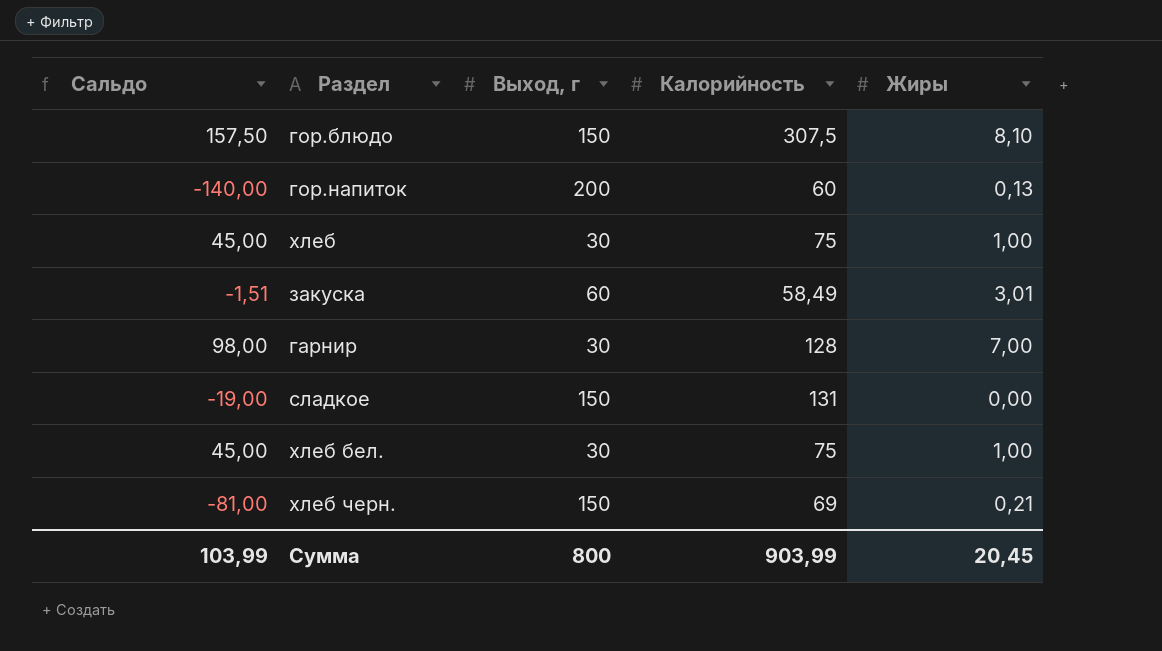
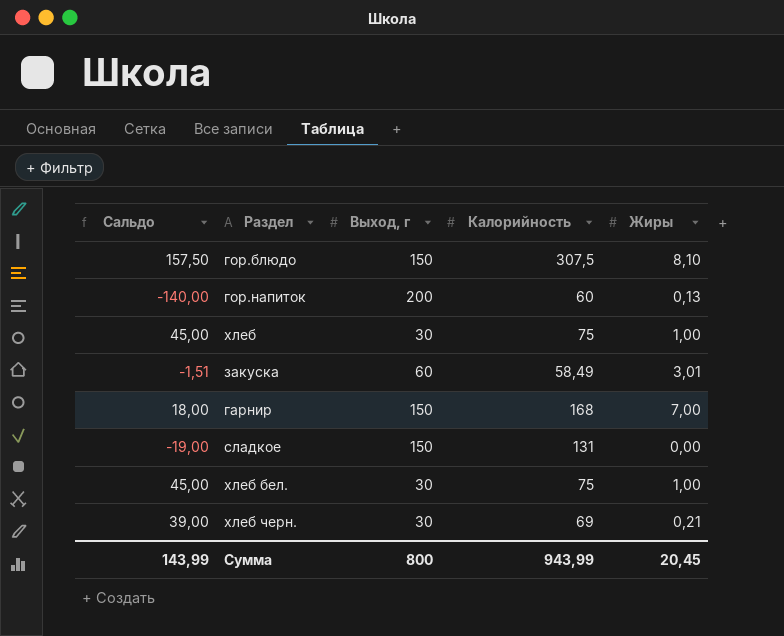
гарнир | Сальдо: 98,00 -> 18,00
гарнир | Выход, г: 30 -> 150
гарнир | Калорийность: 128 -> 168
хлеб черн. | Сальдо: -81,00 -> 39,00
хлеб черн. | Выход, г: 150 -> 30
Сумма | Сальдо: 103,99 -> 143,99
Сумма | Калорийность: 903,99 -> 943,99

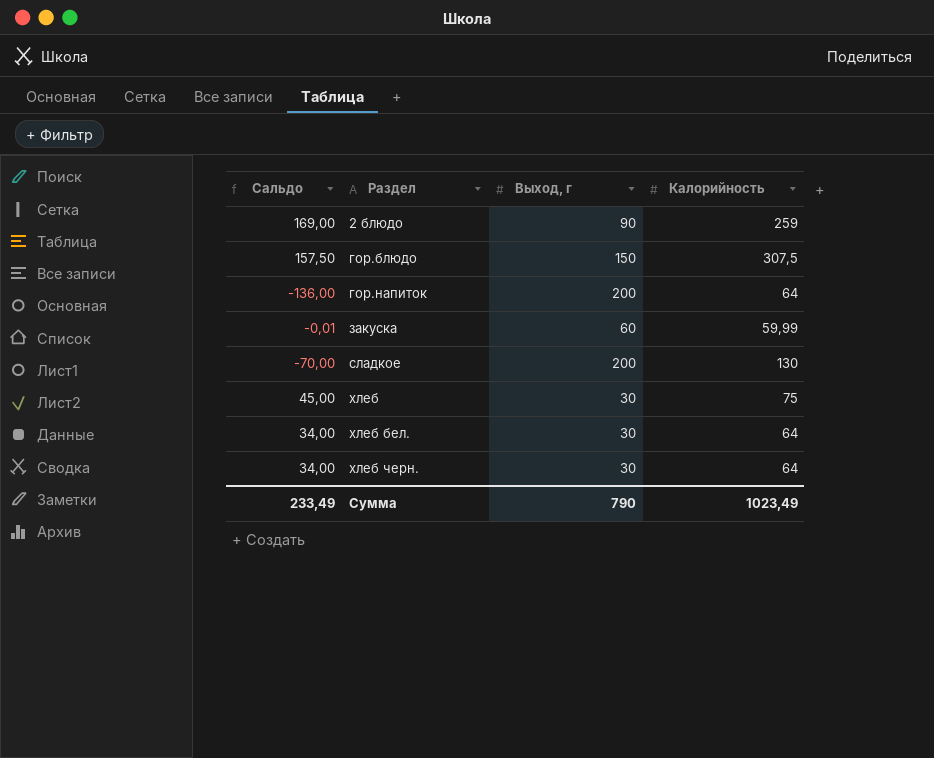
row order: none -> Раздел ascending
column Жиры | position: 5 -> none
row гарнир: 18,00 | 150 | 168 | 7,00 -> none
row 2 блюдо: none -> 169,00 | 90 | 259
гор.напиток | Сальдо: -140,00 -> -136,00
гор.напиток | Калорийность: 60 -> 64
закуска | Сальдо: -1,51 -> -0,01
закуска | Калорийность: 58,49 -> 59,99
сладкое | Сальдо: -19,00 -> -70,00
сладкое | Выход, г: 150 -> 200
сладкое | Калорийность: 131 -> 130
хлеб бел. | Сальдо: 45,00 -> 34,00
хлеб бел. | Калорийность: 75 -> 64
хлеб черн. | Сальдо: 39,00 -> 34,00
хлеб черн. | Калорийность: 69 -> 64
Сумма | Сальдо: 143,99 -> 233,49
Сумма | Выход, г: 800 -> 790
Сумма | Калорийность: 943,99 -> 1023,49

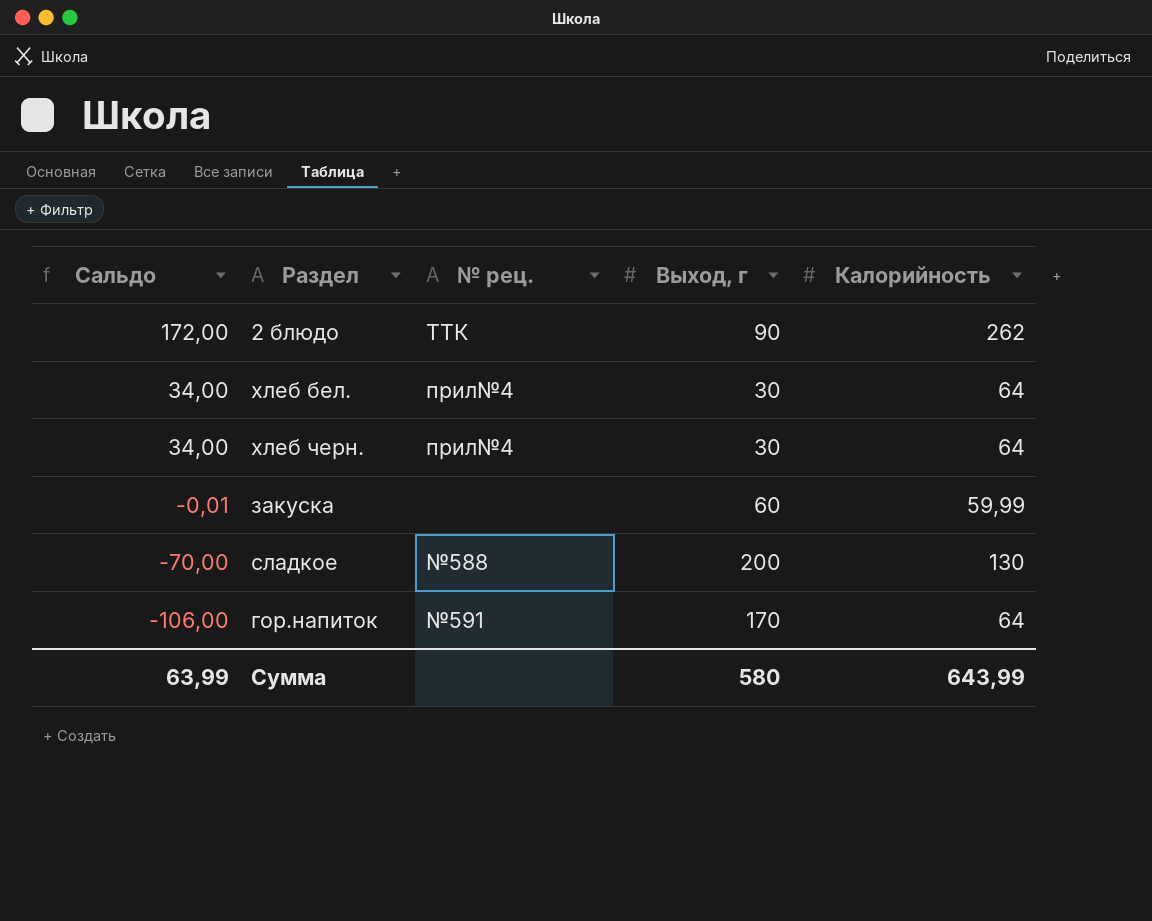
row order: Раздел ascending -> Сальдо descending
column № рец. | position: none -> 3
row гор.блюдо: 157,50 | 150 | 307,5 -> none
row хлеб: 45,00 | 30 | 75 -> none
2 блюдо | Сальдо: 169,00 -> 172,00
2 блюдо | Калорийность: 259 -> 262
гор.напиток | Сальдо: -136,00 -> -106,00
гор.напиток | Выход, г: 200 -> 170
Сумма | Сальдо: 233,49 -> 63,99
Сумма | Выход, г: 790 -> 580
Сумма | Калорийность: 1023,49 -> 643,99

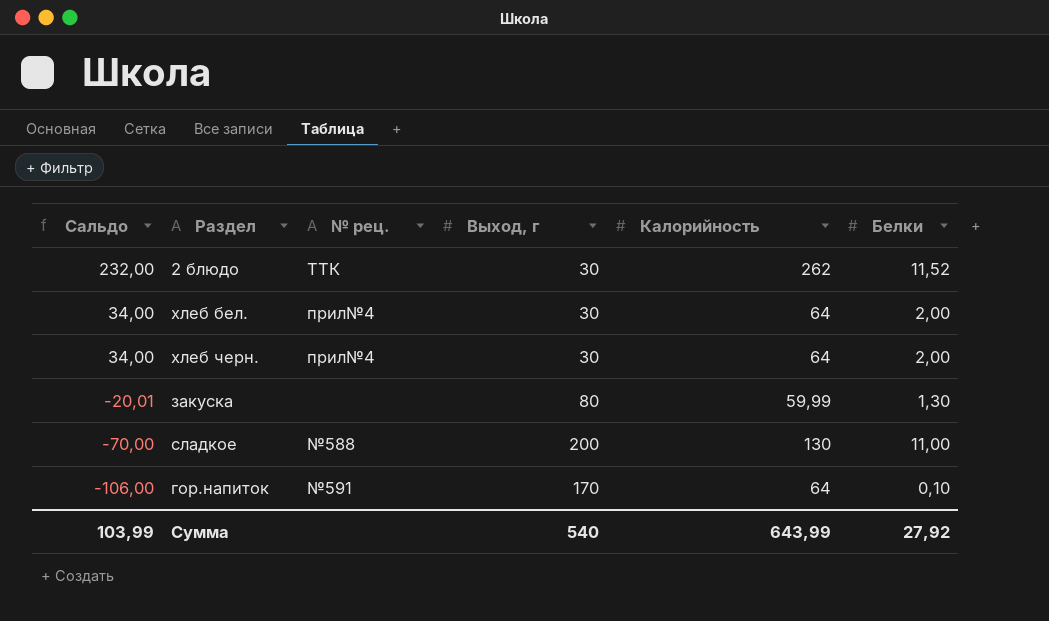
column Белки | position: none -> 6
2 блюдо | Сальдо: 172,00 -> 232,00
2 блюдо | Выход, г: 90 -> 30
закуска | Сальдо: -0,01 -> -20,01
закуска | Выход, г: 60 -> 80
Сумма | Сальдо: 63,99 -> 103,99
Сумма | Выход, г: 580 -> 540

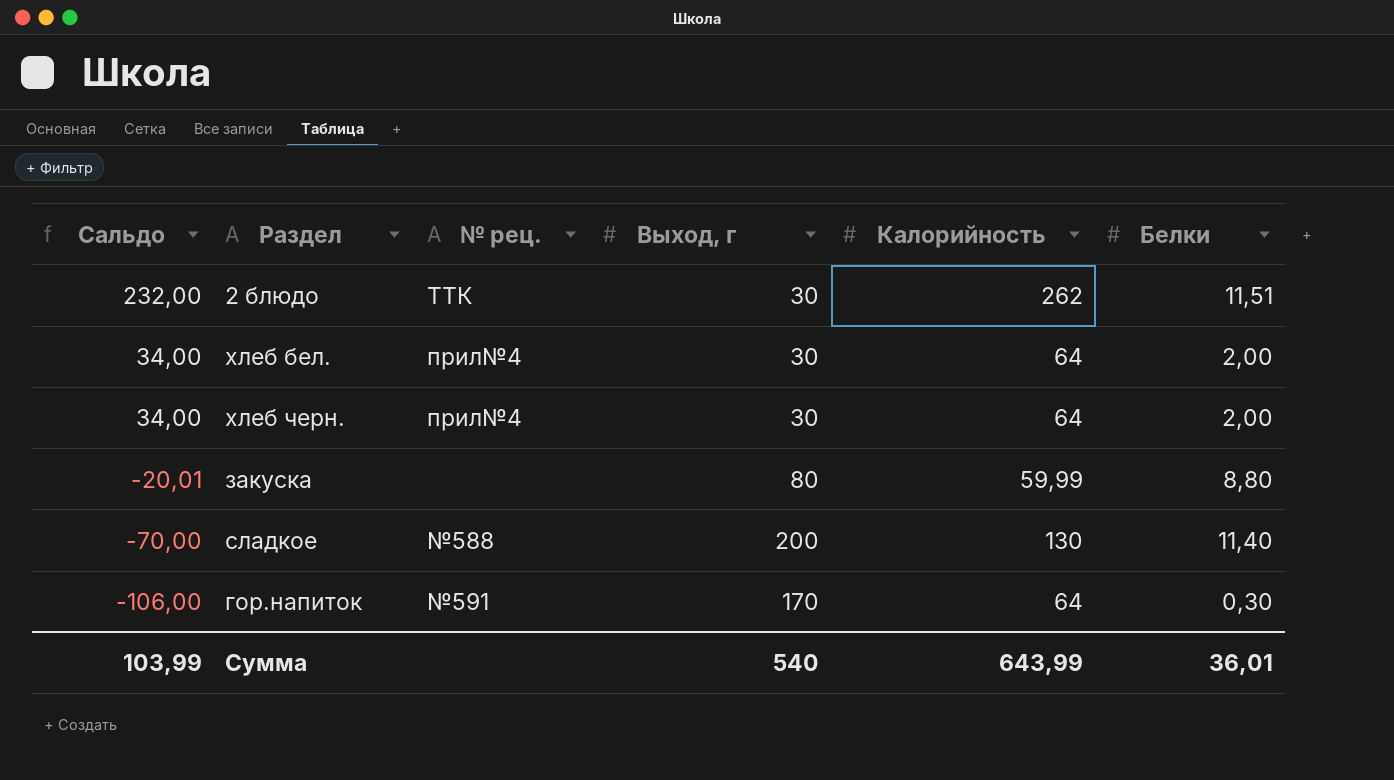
2 блюдо | Белки: 11,52 -> 11,51
закуска | Белки: 1,30 -> 8,80
сладкое | Белки: 11,00 -> 11,40
гор.напиток | Белки: 0,10 -> 0,30
Сумма | Белки: 27,92 -> 36,01

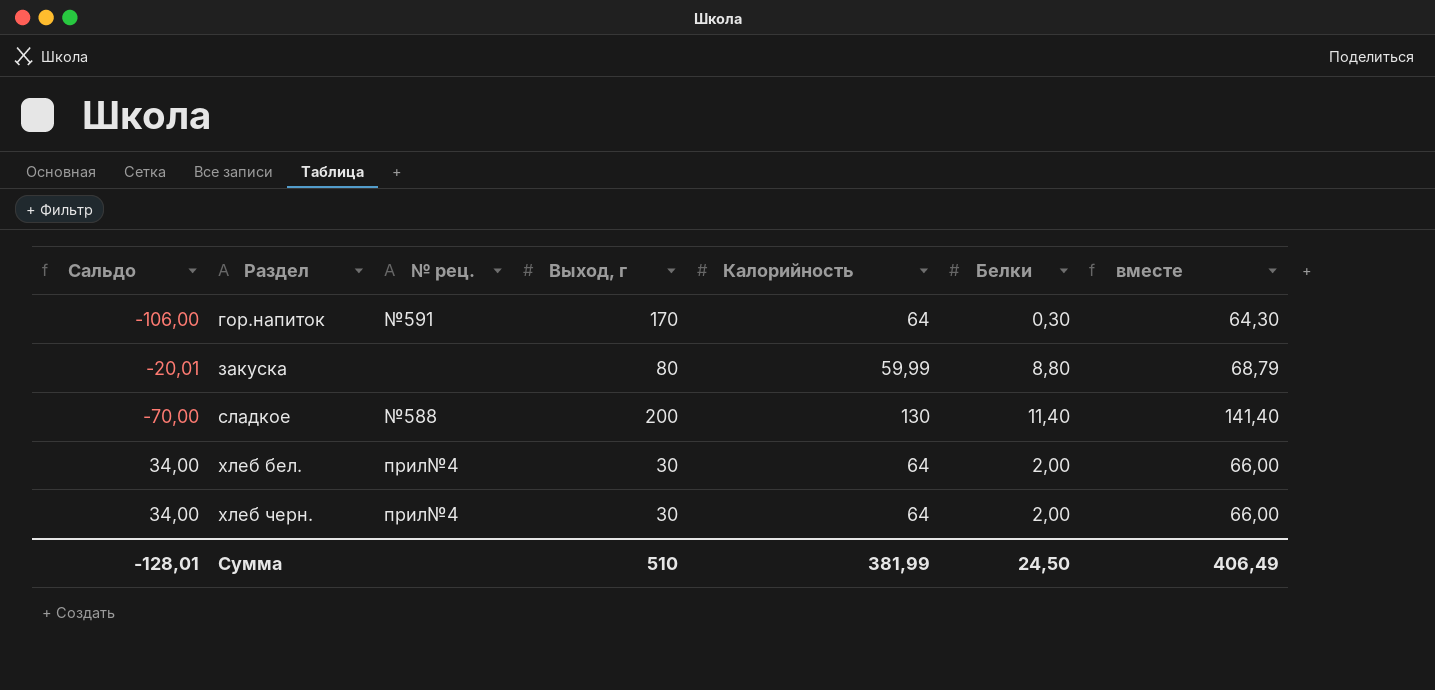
row order: Сальдо descending -> Раздел ascending
column вместе | formula: none -> [Калорийность] + [Белки]
row 2 блюдо: 232,00 | ТТК | 30 | 262 | 11,51 -> none
Сумма | Сальдо: 103,99 -> -128,01
Сумма | Выход, г: 540 -> 510
Сумма | Калорийность: 643,99 -> 381,99
Сумма | Белки: 36,01 -> 24,50

